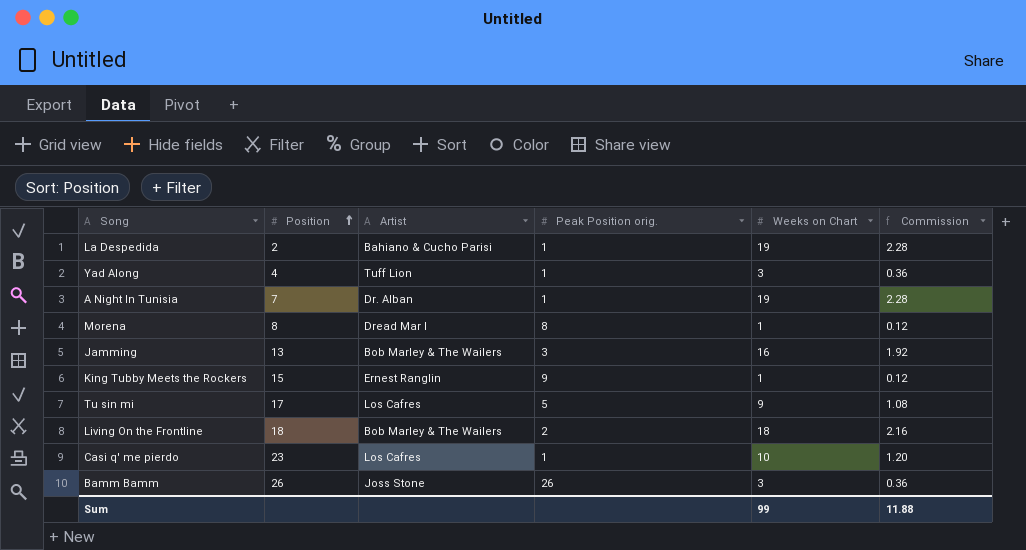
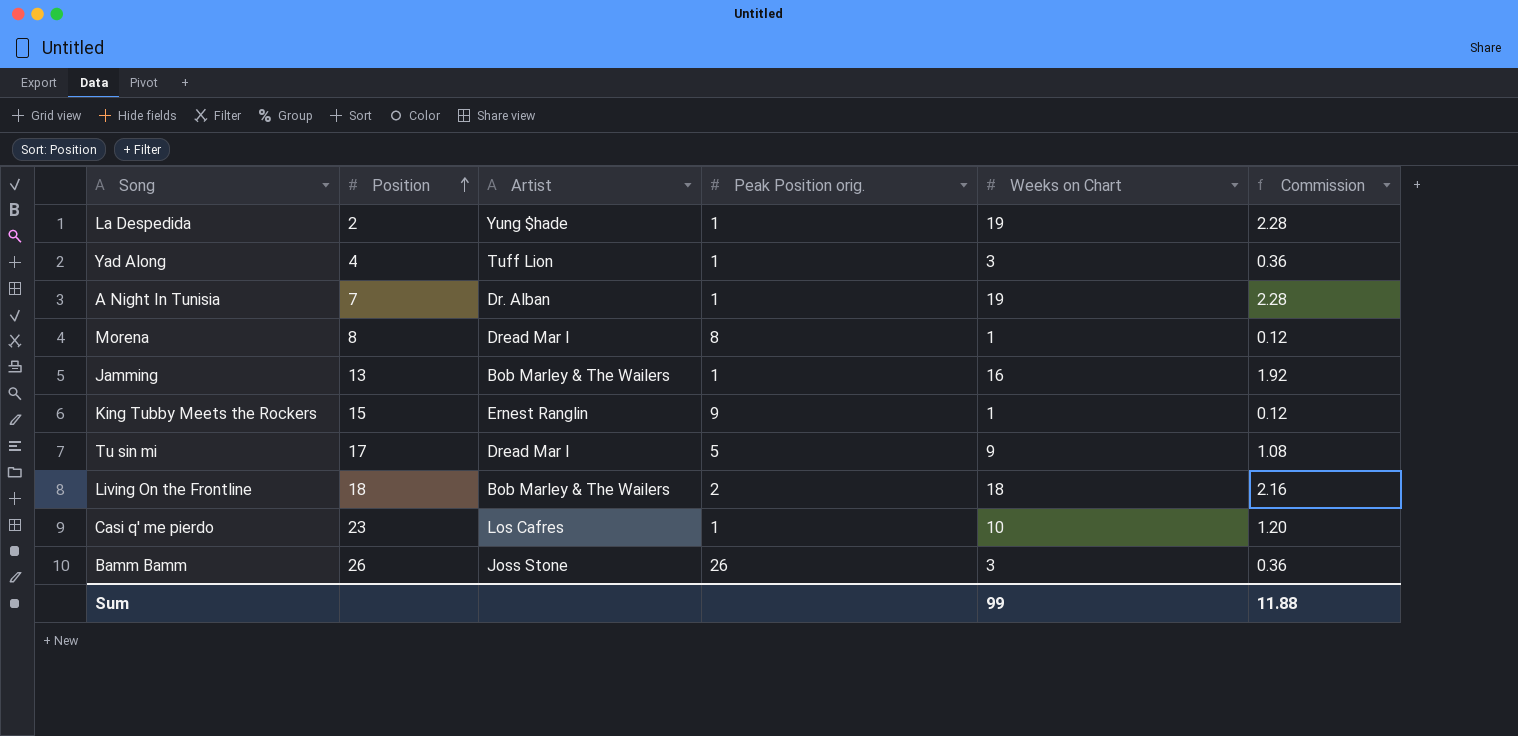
La Despedida | Artist: Bahiano & Cucho Parisi -> Yung $hade
Jamming | Peak Position orig.: 3 -> 1
Tu sin mi | Artist: Los Cafres -> Dread Mar I

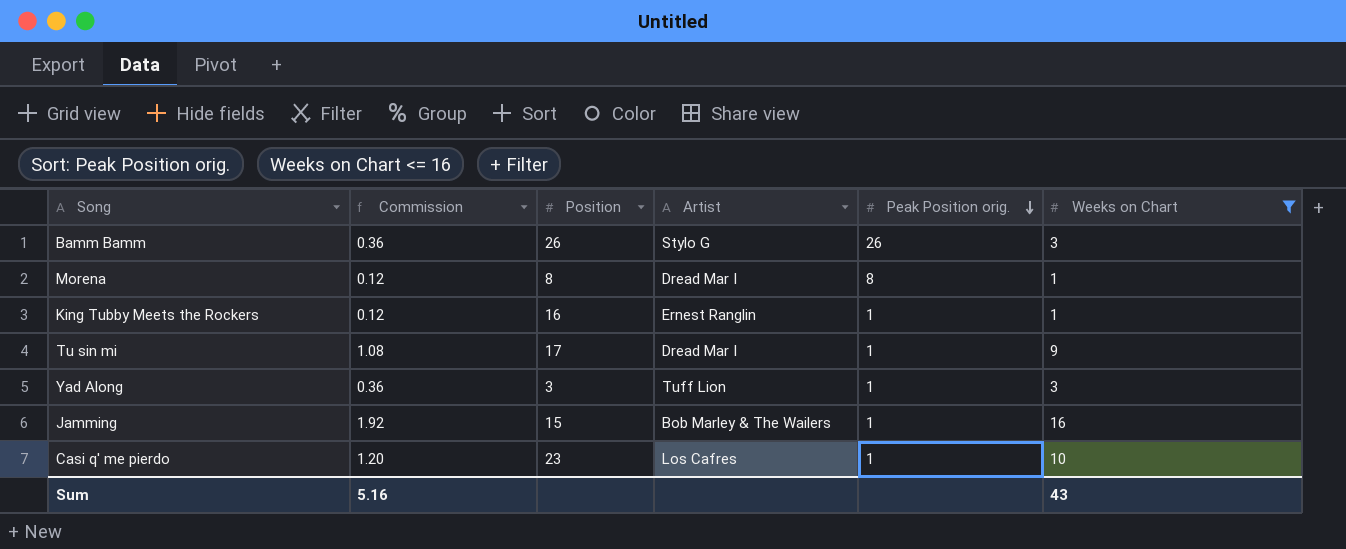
filter: none -> Weeks on Chart <= 16
row order: Position ascending -> Peak Position orig. descending
column Commission | position: 6 -> 2
Bamm Bamm | Artist: Joss Stone -> Stylo G
King Tubby Meets the Rockers | Position: 15 -> 16
King Tubby Meets the Rockers | Peak Position orig.: 9 -> 1
Tu sin mi | Peak Position orig.: 5 -> 1
Yad Along | Position: 4 -> 3
Jamming | Position: 13 -> 15
Sum | Commission: 11.88 -> 5.16
Sum | Weeks on Chart: 99 -> 43

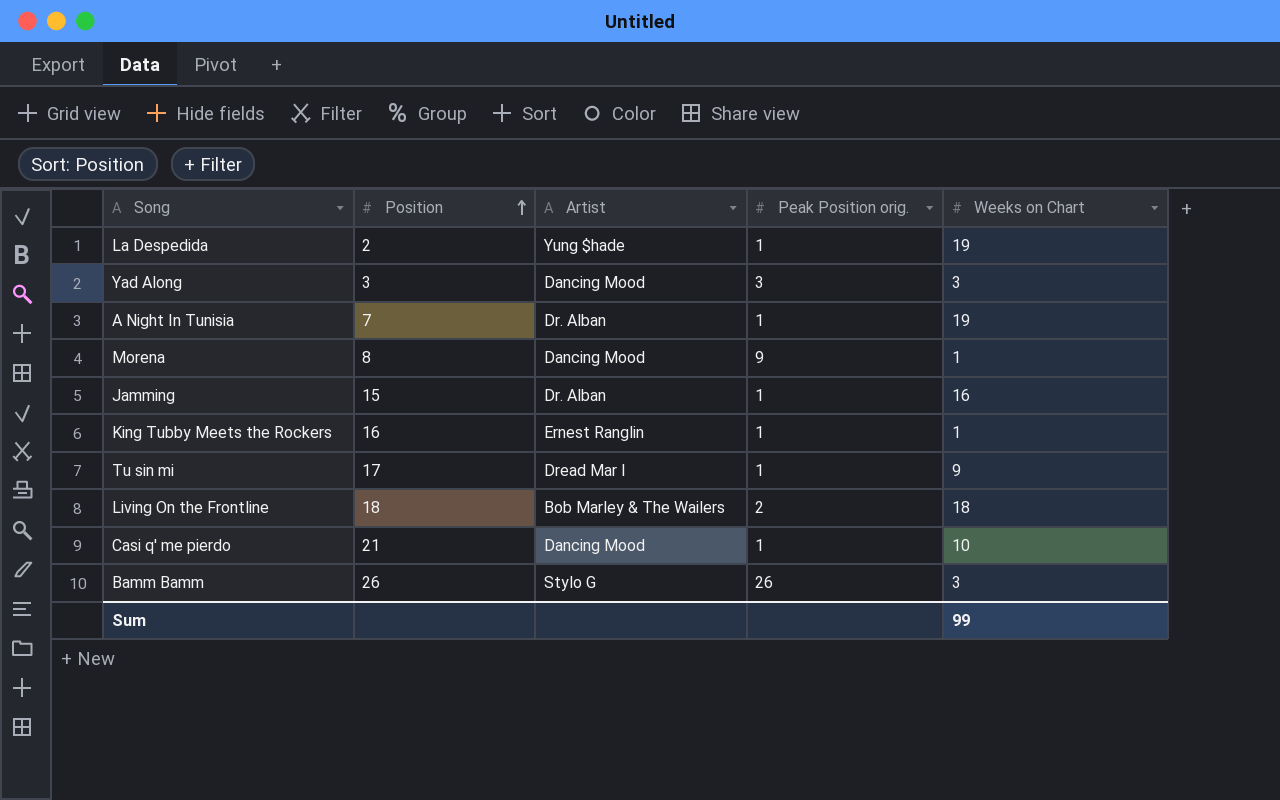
filter: Weeks on Chart <= 16 -> none
row order: Peak Position orig. descending -> Position ascending
column Commission | formula: [Weeks on Chart] * 0.12 -> none
Yad Along | Artist: Tuff Lion -> Dancing Mood
Yad Along | Peak Position orig.: 1 -> 3
Morena | Artist: Dread Mar I -> Dancing Mood
Morena | Peak Position orig.: 8 -> 9
Jamming | Artist: Bob Marley & The Wailers -> Dr. Alban
Casi q' me pierdo | Position: 23 -> 21
Casi q' me pierdo | Artist: Los Cafres -> Dancing Mood
Sum | Weeks on Chart: 43 -> 99

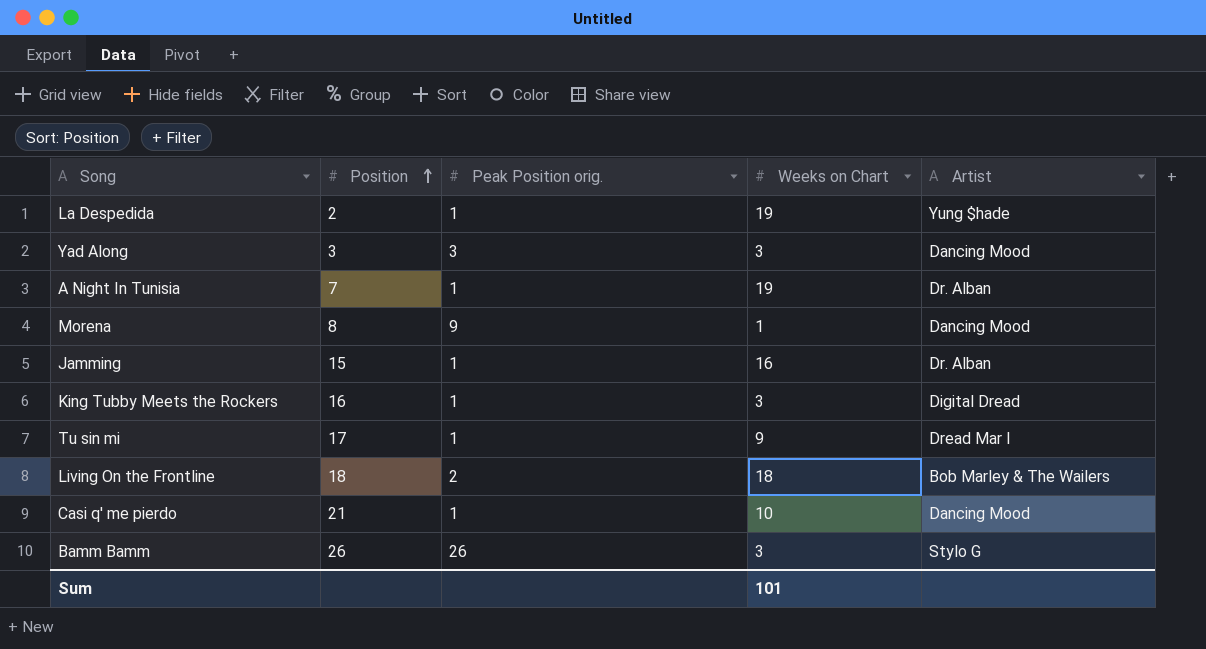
column Artist | position: 3 -> 5
King Tubby Meets the Rockers | Weeks on Chart: 1 -> 3
King Tubby Meets the Rockers | Artist: Ernest Ranglin -> Digital Dread
Sum | Weeks on Chart: 99 -> 101

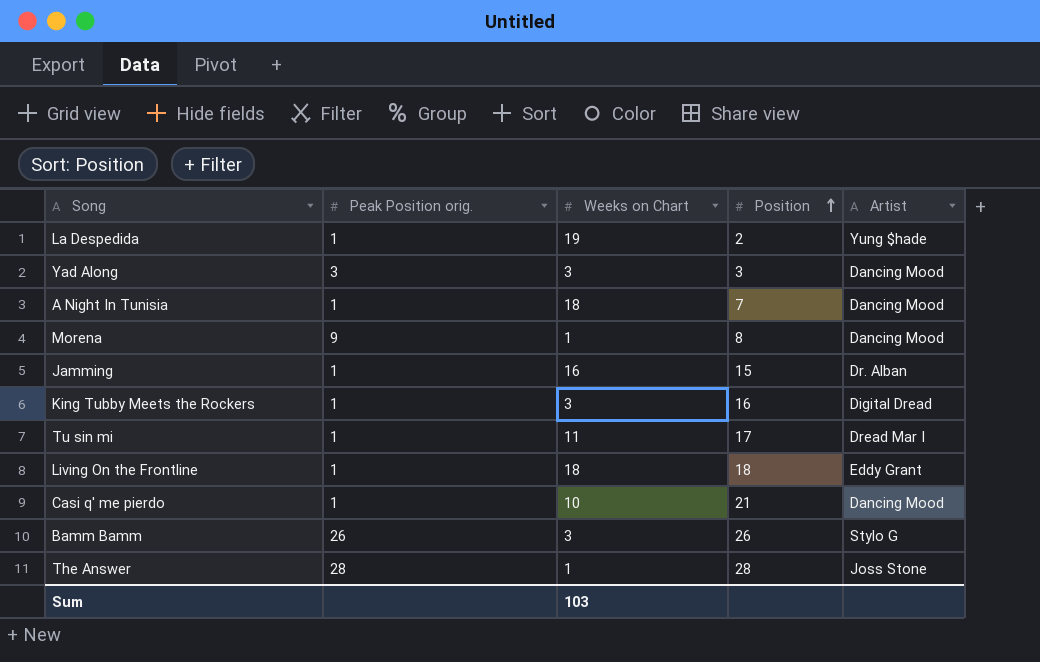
column Position | position: 2 -> 4
A Night In Tunisia | Weeks on Chart: 19 -> 18
A Night In Tunisia | Artist: Dr. Alban -> Dancing Mood
Tu sin mi | Weeks on Chart: 9 -> 11
Living On the Frontline | Peak Position orig.: 2 -> 1
Living On the Frontline | Artist: Bob Marley & The Wailers -> Eddy Grant
row The Answer: none -> 28 | 1 | 28 | Joss Stone
Sum | Weeks on Chart: 101 -> 103

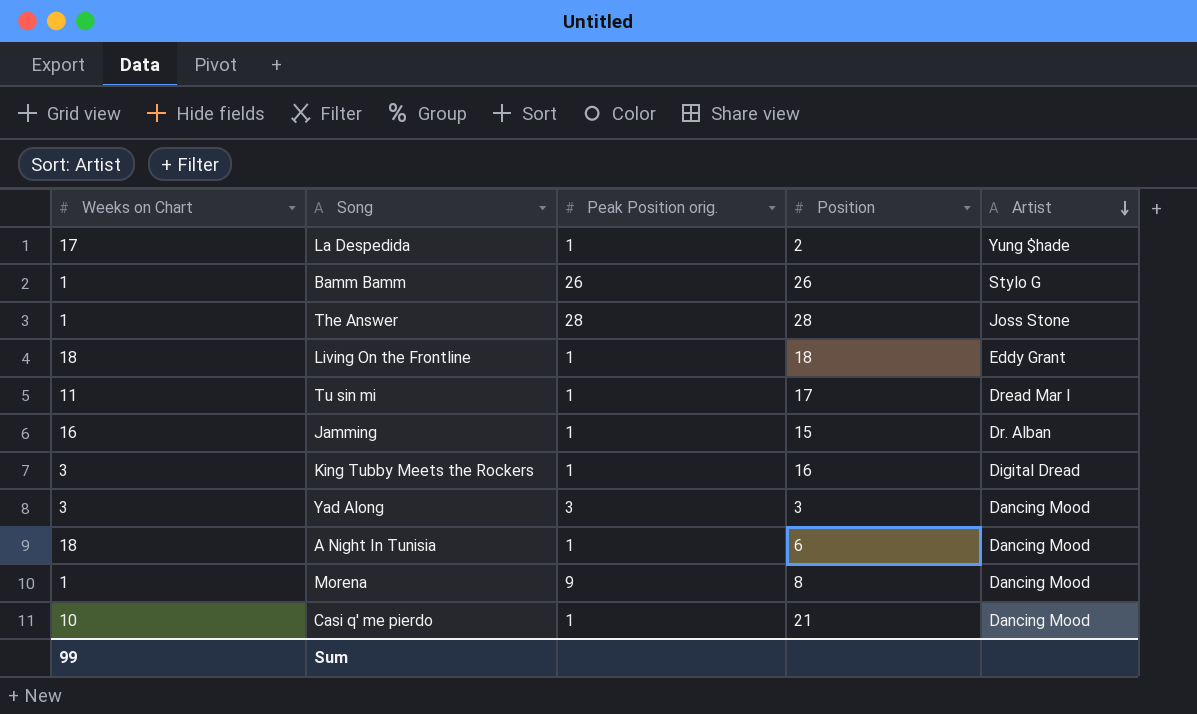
row order: Position ascending -> Artist descending
column Weeks on Chart | position: 3 -> 1
La Despedida | Weeks on Chart: 19 -> 17
Bamm Bamm | Weeks on Chart: 3 -> 1
A Night In Tunisia | Position: 7 -> 6
Sum | Weeks on Chart: 103 -> 99

